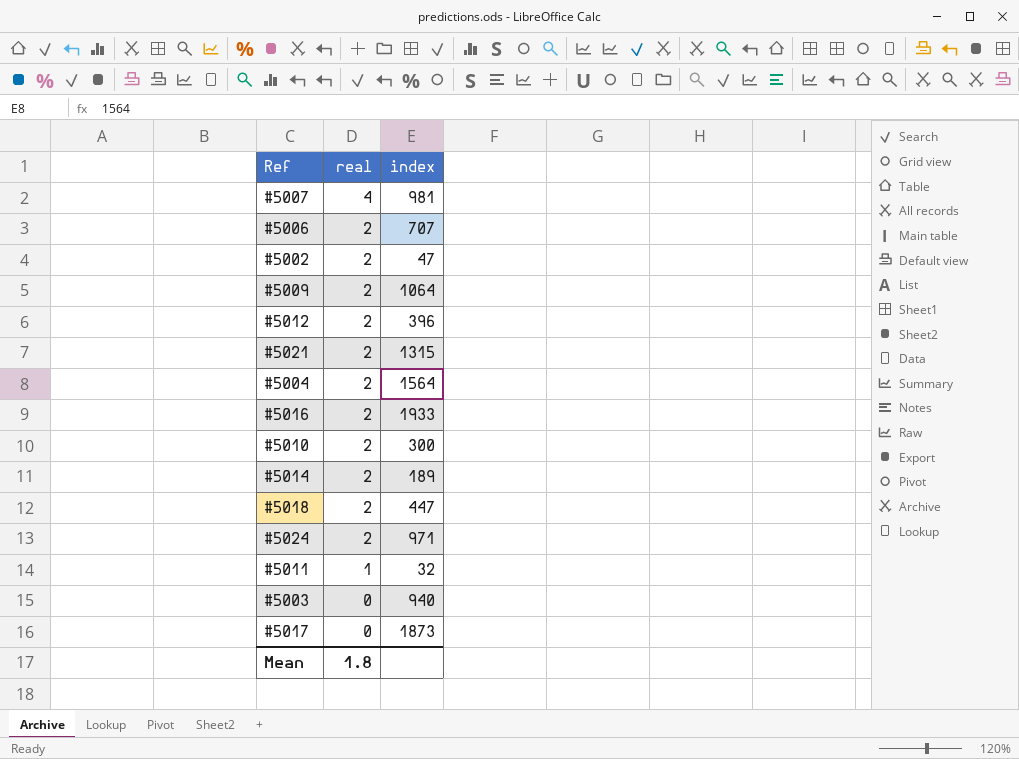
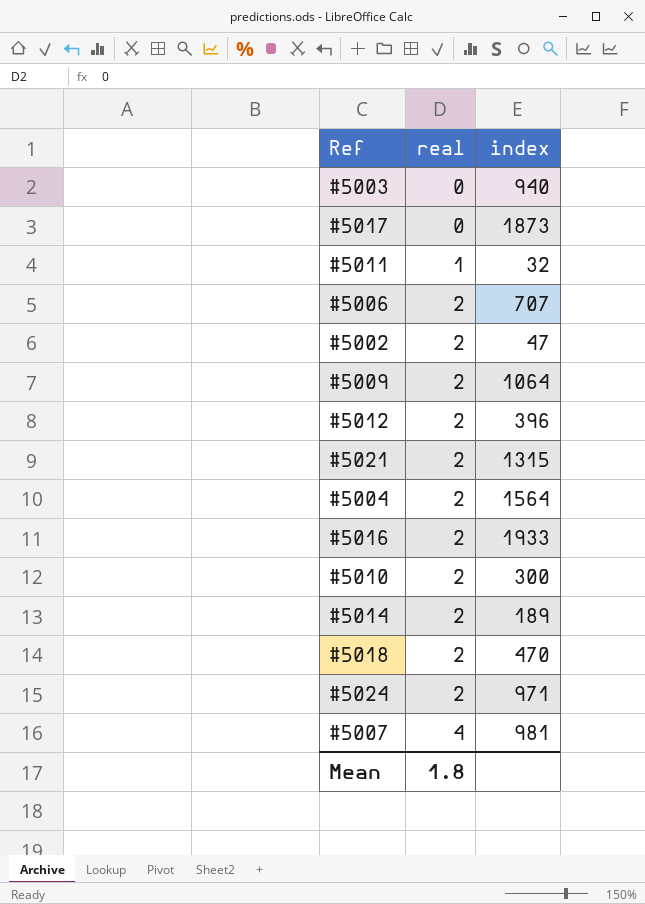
row order: real descending -> real ascending
#5018 | index: 447 -> 470

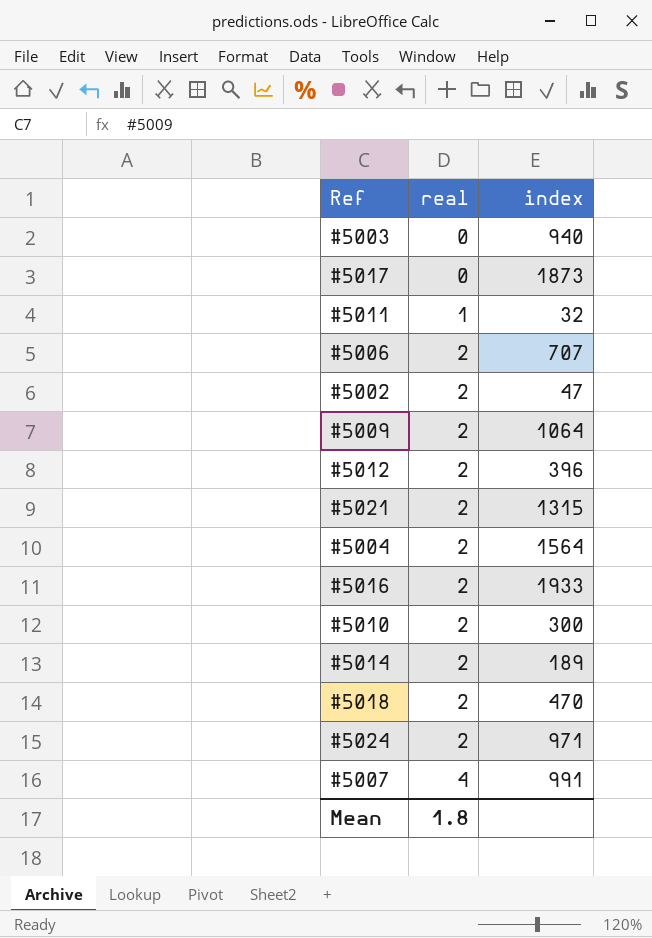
#5007 | index: 981 -> 991

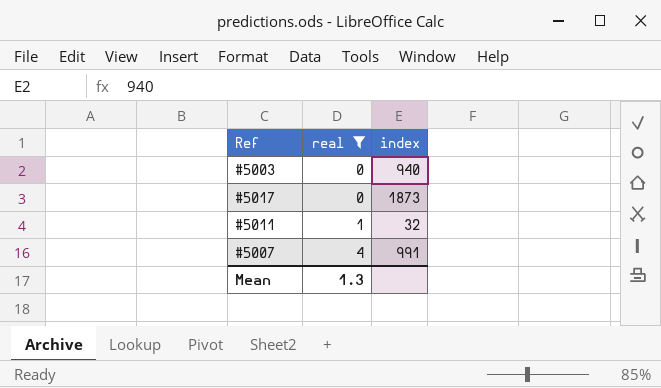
filter: none -> real != 2
Mean | real: 1.8 -> 1.3

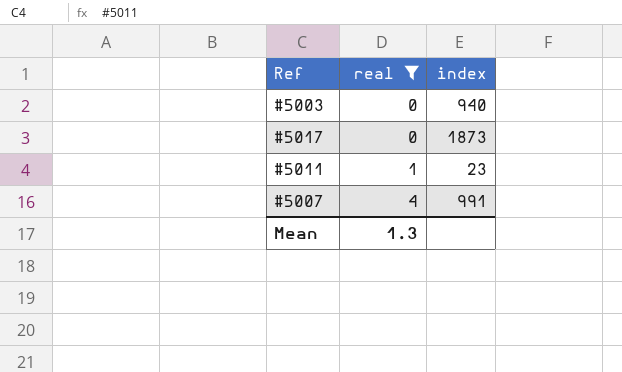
#5011 | index: 32 -> 23

